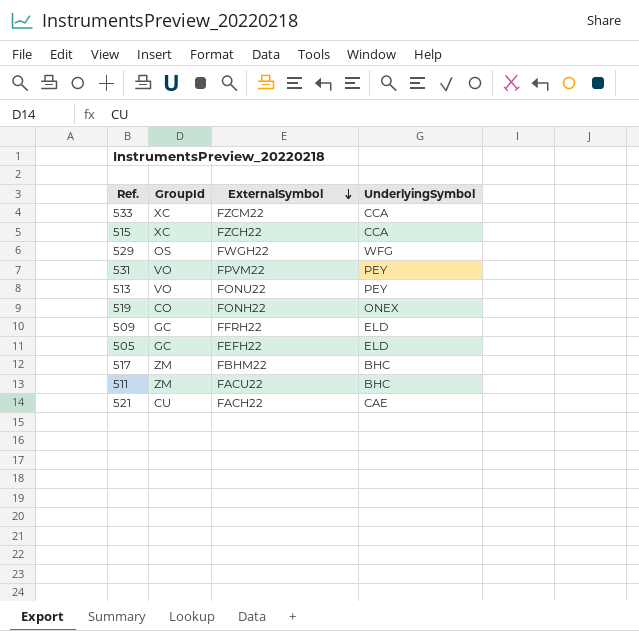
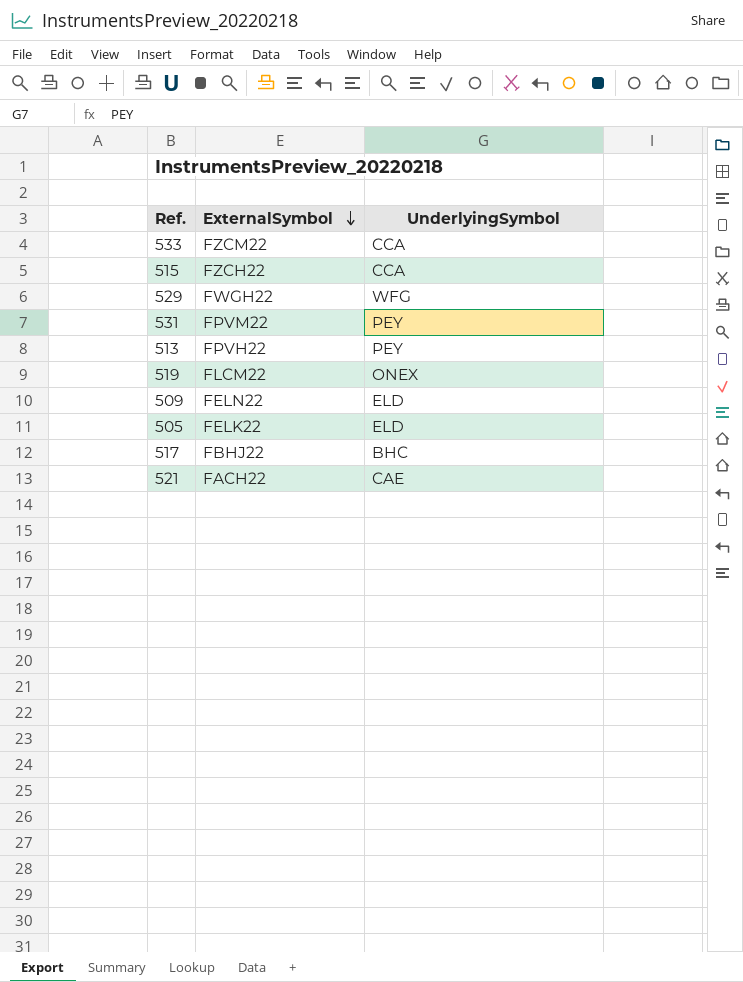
column GroupId | position: 2 -> none
row 511: ZM | FACU22 | BHC -> none
513 | ExternalSymbol: FONU22 -> FPVH22
519 | ExternalSymbol: FONH22 -> FLCM22
509 | ExternalSymbol: FFRH22 -> FELN22
505 | ExternalSymbol: FEFH22 -> FELK22
517 | ExternalSymbol: FBHM22 -> FBHJ22

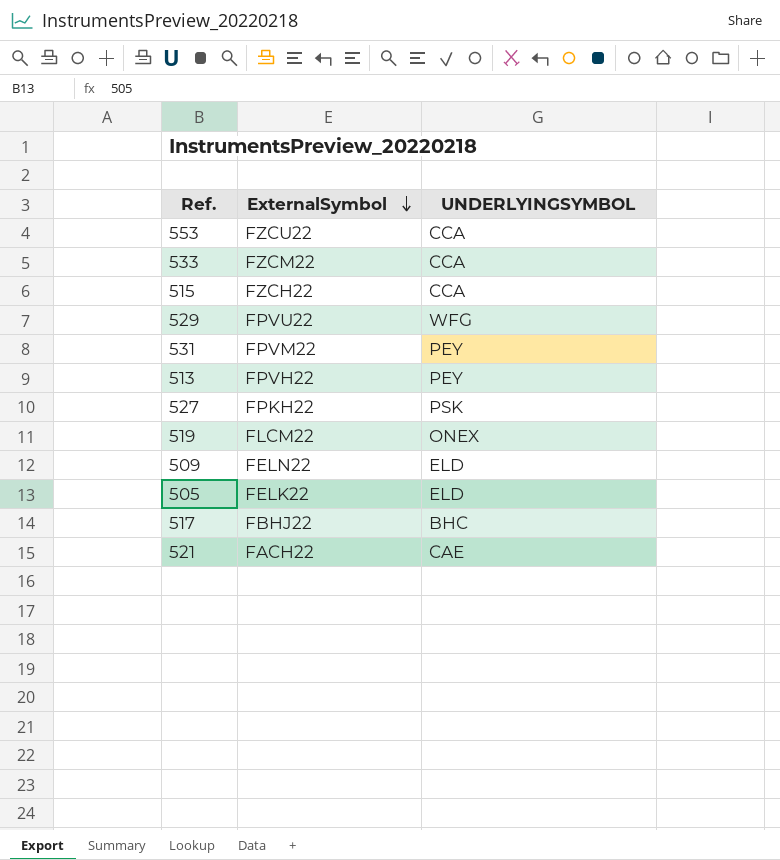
column name: UnderlyingSymbol -> UNDERLYINGSYMBOL
row 553: none -> FZCU22 | CCA
529 | ExternalSymbol: FWGH22 -> FPVU22
row 527: none -> FPKH22 | PSK

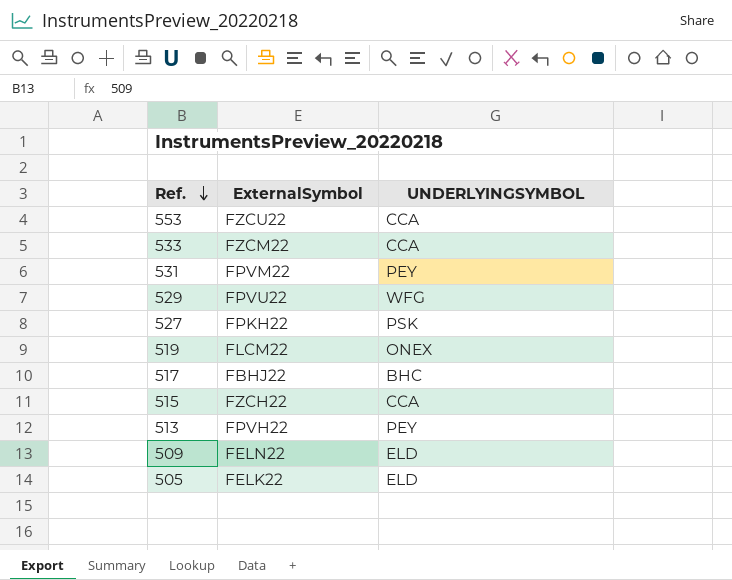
row order: ExternalSymbol descending -> Ref. descending
row 521: FACH22 | CAE -> none

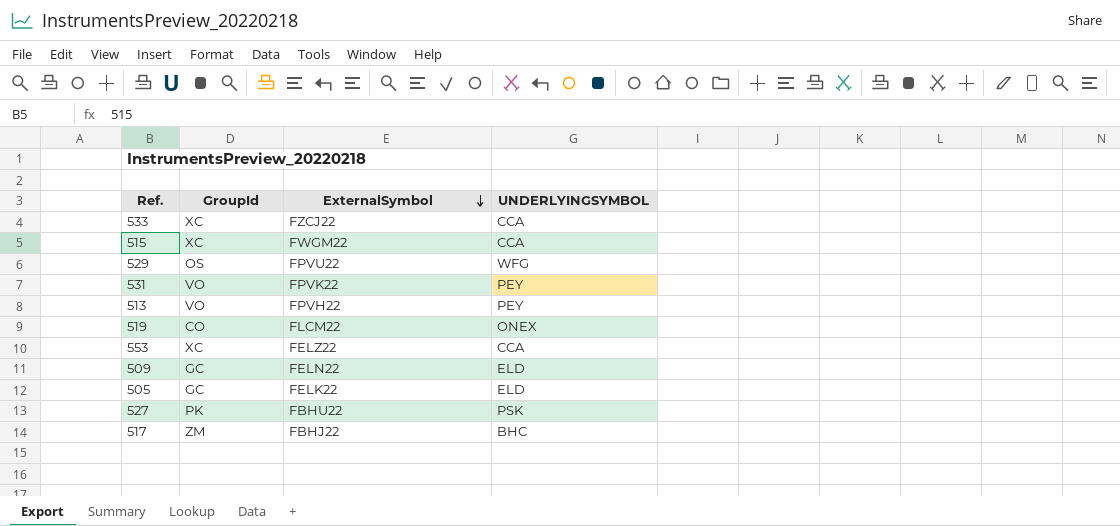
row order: Ref. descending -> ExternalSymbol descending
column GroupId | position: none -> 2
533 | ExternalSymbol: FZCM22 -> FZCJ22
515 | ExternalSymbol: FZCH22 -> FWGM22
531 | ExternalSymbol: FPVM22 -> FPVK22
553 | ExternalSymbol: FZCU22 -> FELZ22
527 | ExternalSymbol: FPKH22 -> FBHU22

